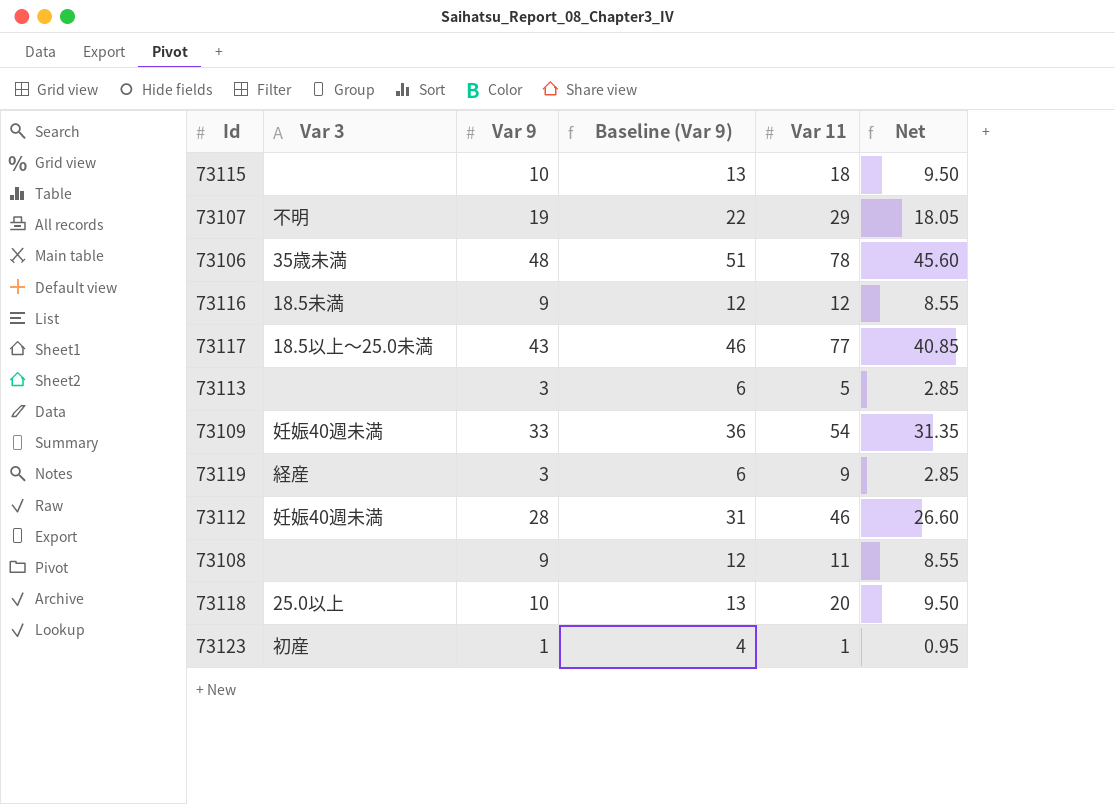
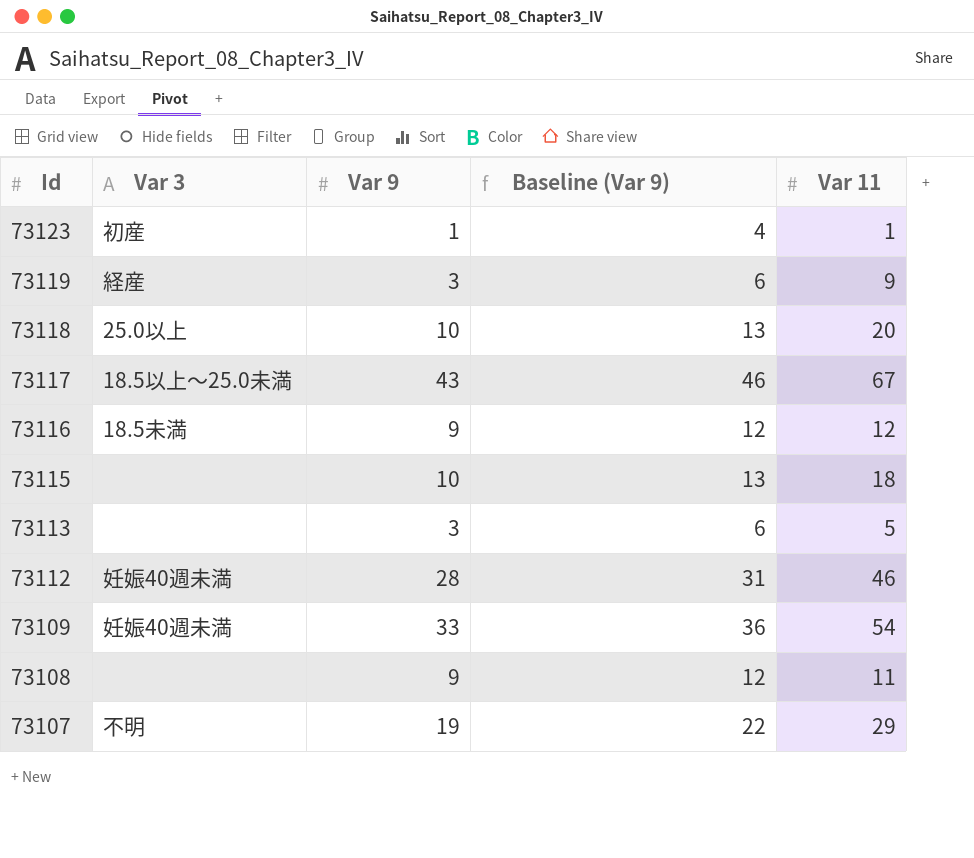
row order: none -> Id descending
column Net | formula: [Var 9] * 0.95 -> none
row 73106: 35歳未満 | 48 | 51 | 78 | 45.60 -> none
73117 | Var 11: 77 -> 67

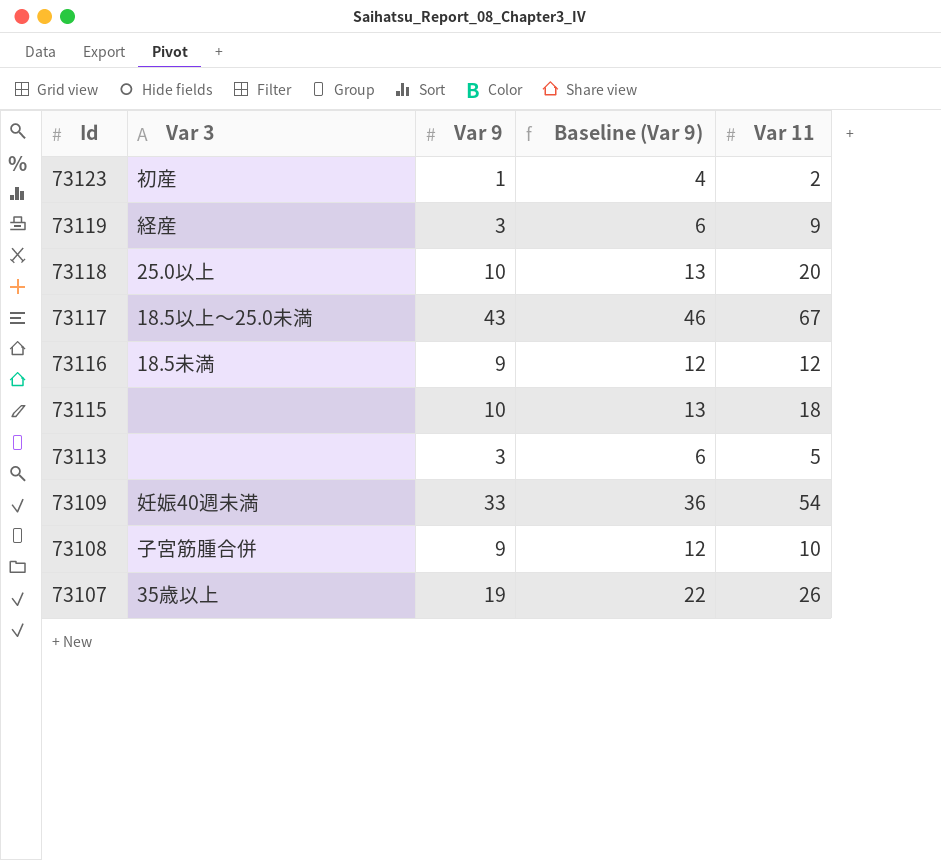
row 73112: 妊娠40週未満 | 28 | 31 | 46 -> none
73123 | Var 11: 1 -> 2
73108 | Var 3: none -> 子宮筋腫合併
73108 | Var 11: 11 -> 10
73107 | Var 3: 不明 -> 35歳以上
73107 | Var 11: 29 -> 26

